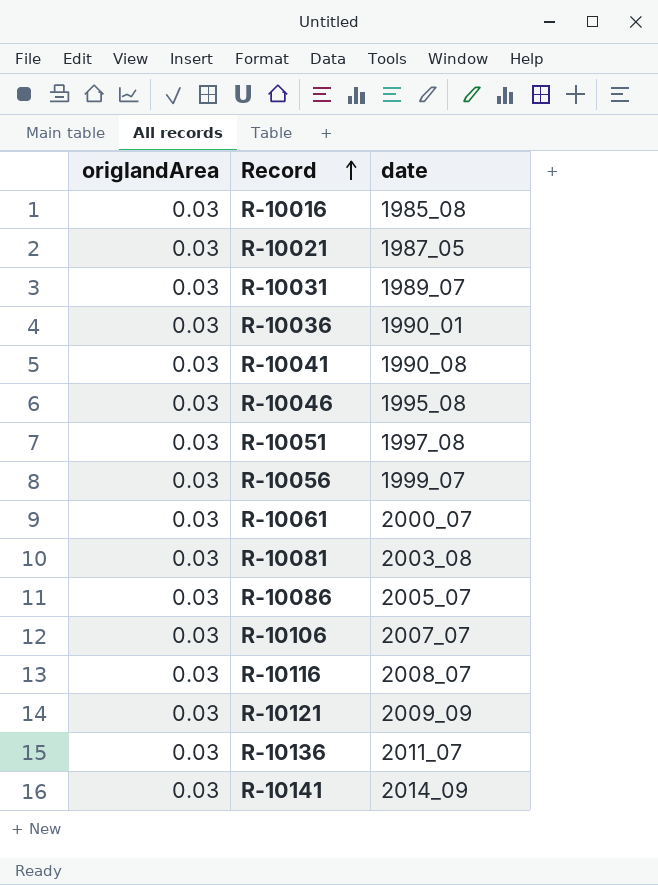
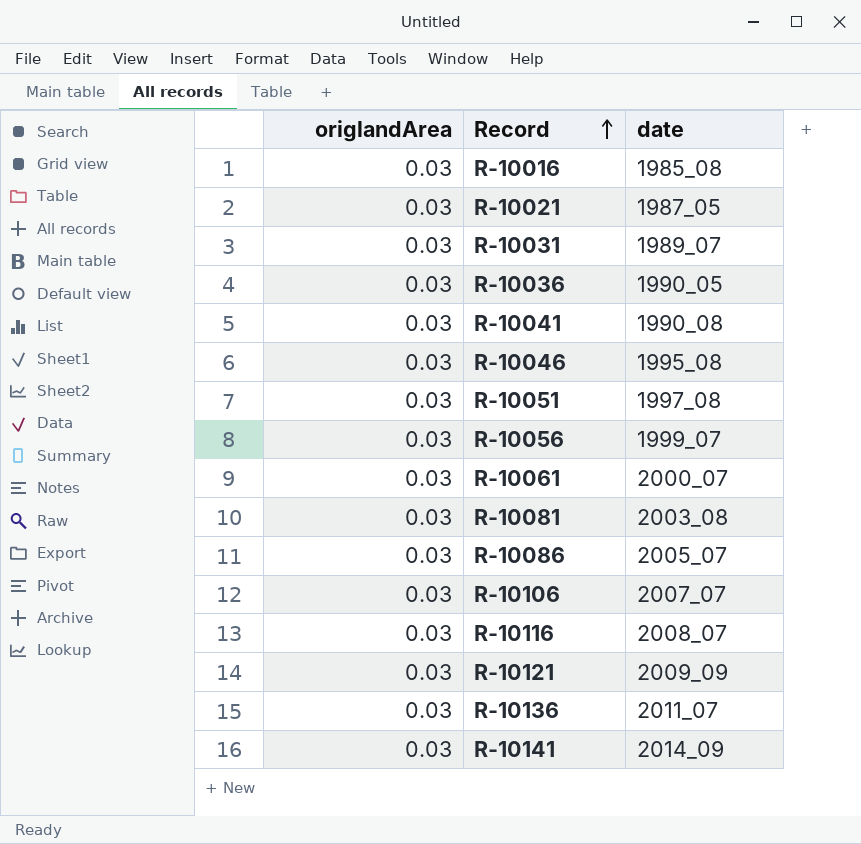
R-10036 | date: 1990_01 -> 1990_05

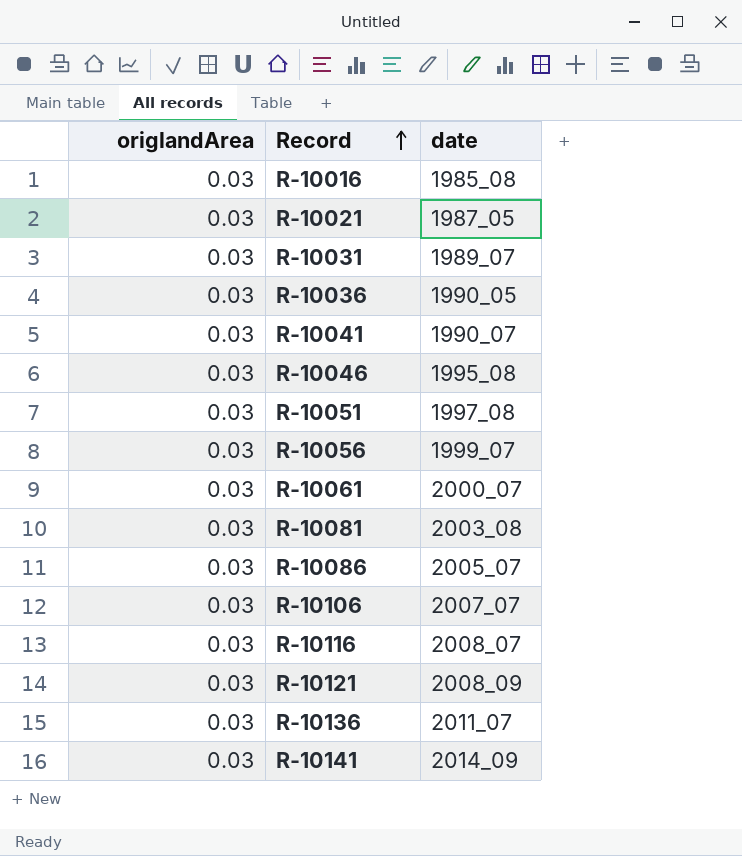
R-10041 | date: 1990_08 -> 1990_07
R-10121 | date: 2009_09 -> 2008_09

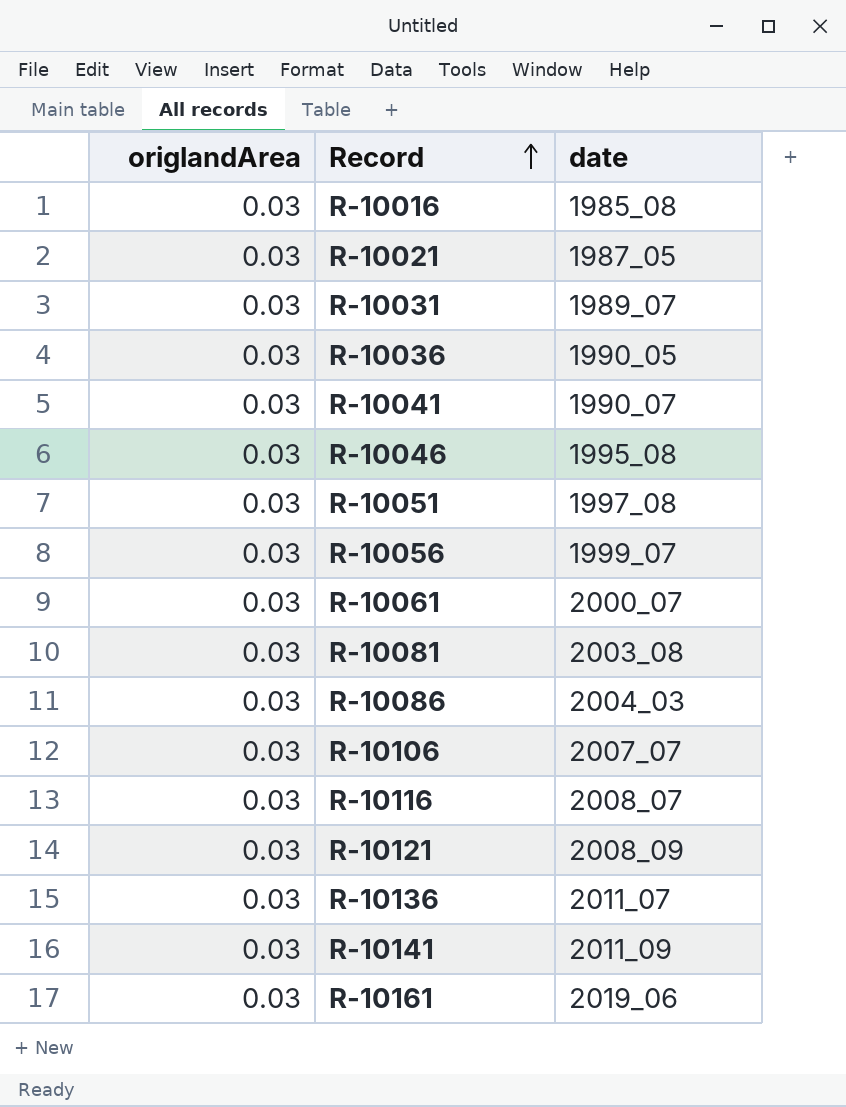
R-10086 | date: 2005_07 -> 2004_03
R-10141 | date: 2014_09 -> 2011_09
row R-10161: none -> 0.03 | 2019_06

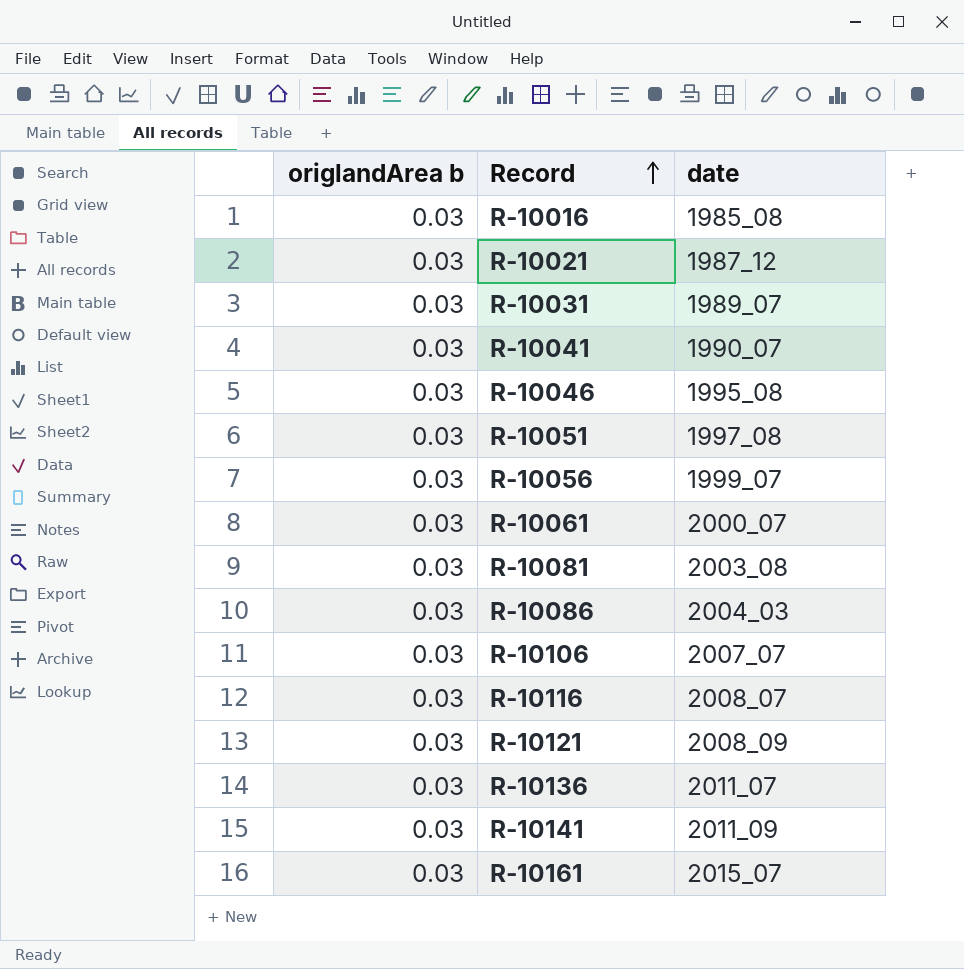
column name: origlandArea -> origlandArea b
row R-10036: 0.03 | 1990_05 -> none
R-10021 | date: 1987_05 -> 1987_12
R-10161 | date: 2019_06 -> 2015_07

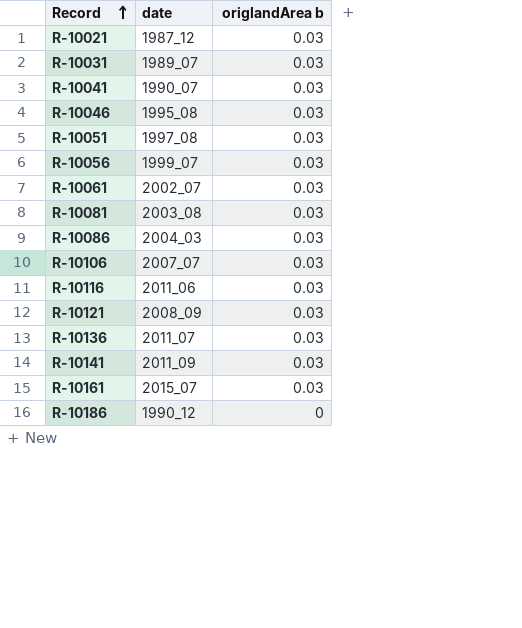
column origlandArea b | position: 1 -> 3
row R-10016: 0.03 | 1985_08 -> none
R-10061 | date: 2000_07 -> 2002_07
R-10116 | date: 2008_07 -> 2011_06
row R-10186: none -> 1990_12 | 0

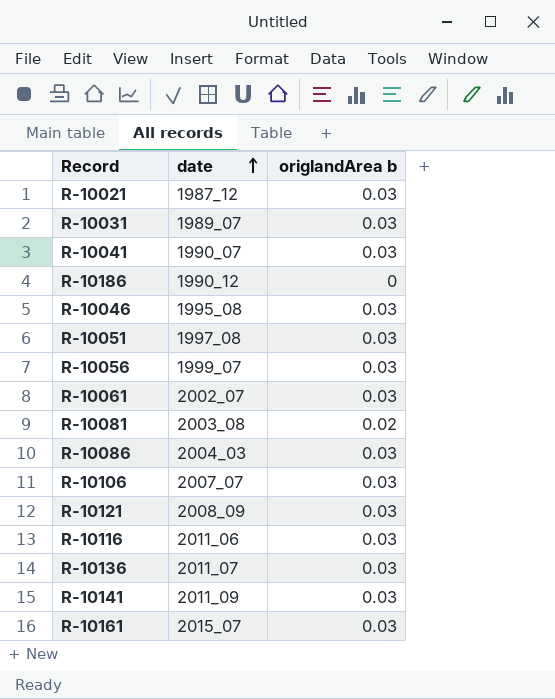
row order: Record ascending -> date ascending
R-10081 | origlandArea b: 0.03 -> 0.02

